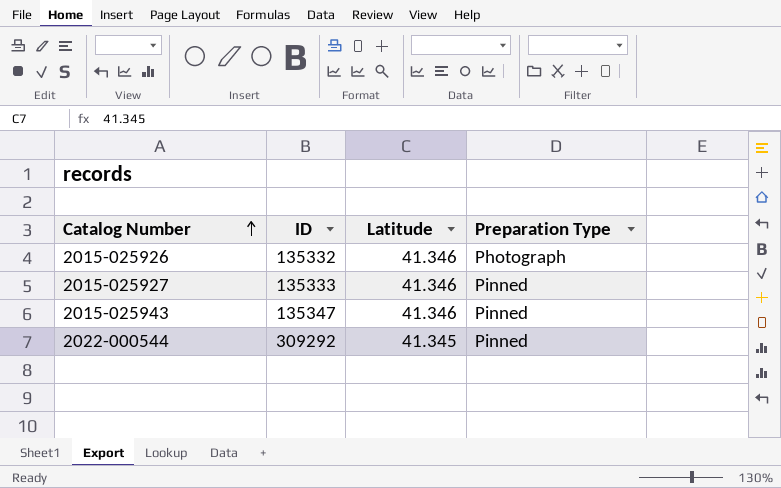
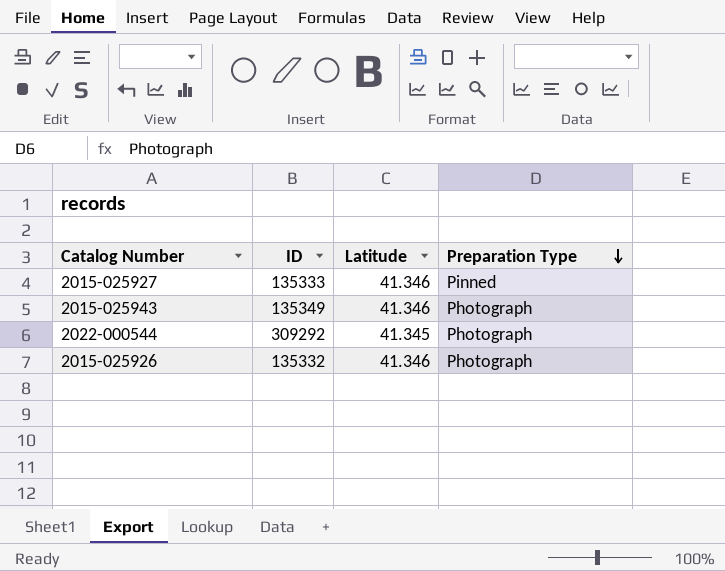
row order: Catalog Number ascending -> Preparation Type descending
2015-025943 | ID: 135347 -> 135349
2015-025943 | Preparation Type: Pinned -> Photograph
2022-000544 | Preparation Type: Pinned -> Photograph

